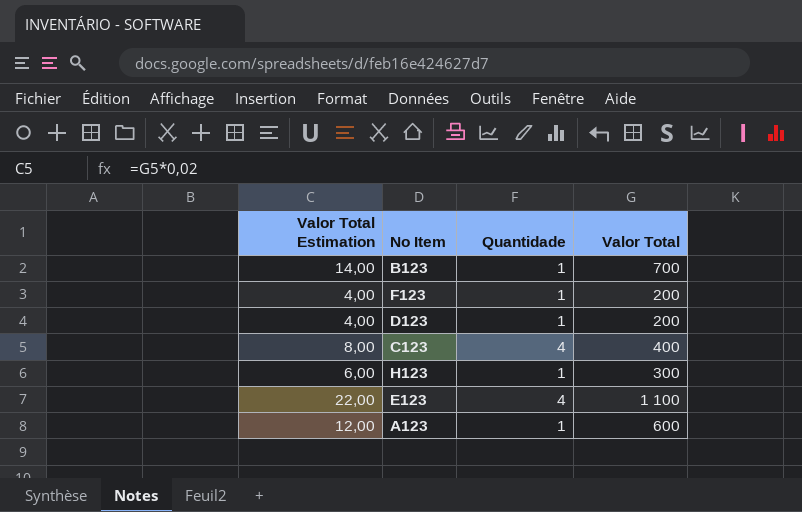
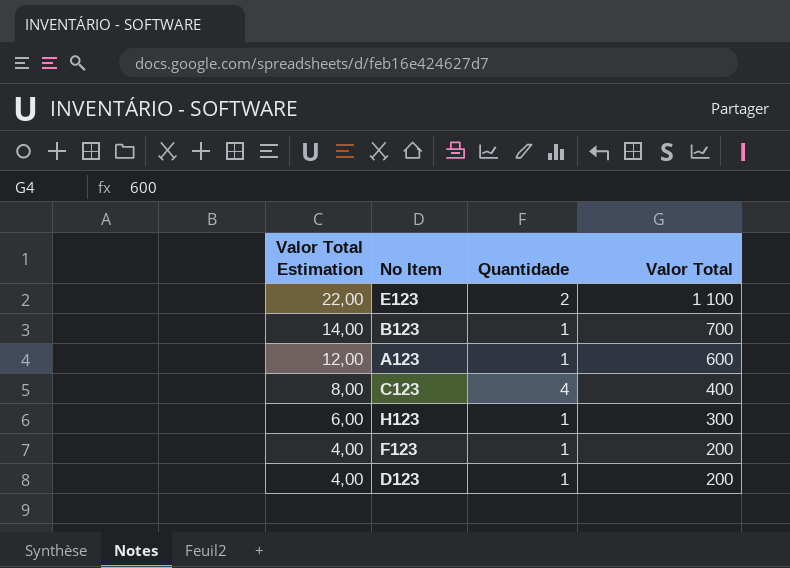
row order: none -> Valor Total Estimation descending
E123 | Quantidade: 4 -> 2

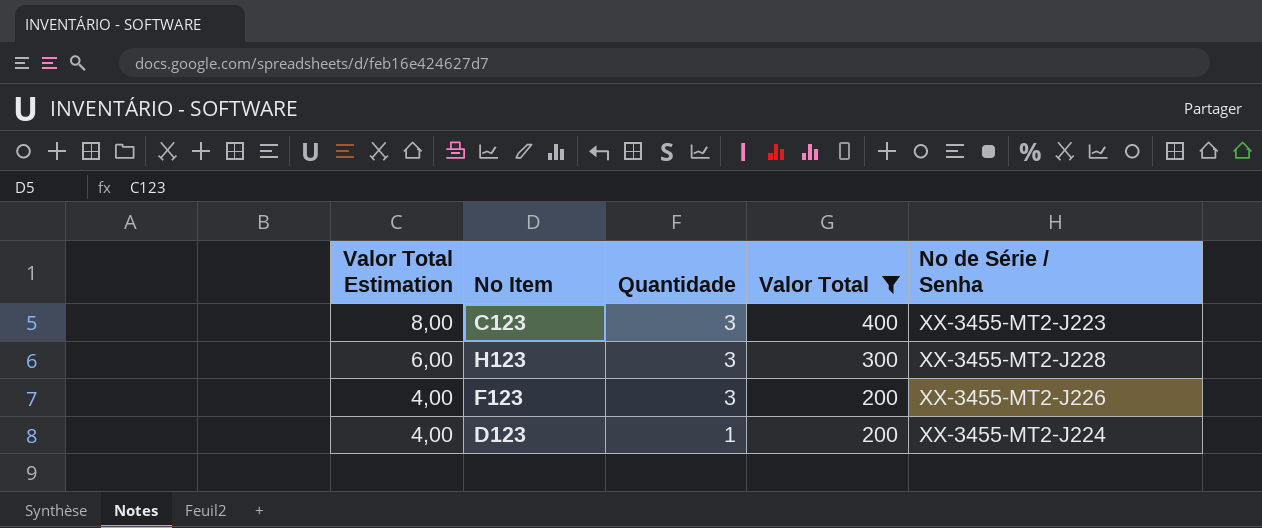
filter: none -> Valor Total <= 400
column No de Série / Senha | position: none -> 5
C123 | Quantidade: 4 -> 3
H123 | Quantidade: 1 -> 3
F123 | Quantidade: 1 -> 3

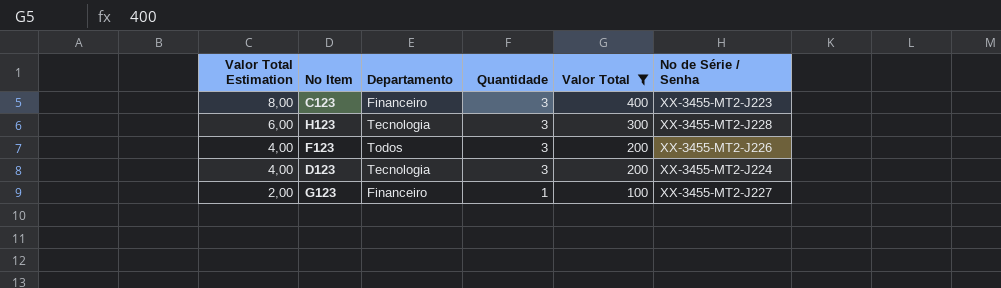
column Departamento | position: none -> 3
D123 | Quantidade: 1 -> 3
row G123: none -> 2,00 | Financeiro | 1 | 100 | XX-3455-MT2-J227

